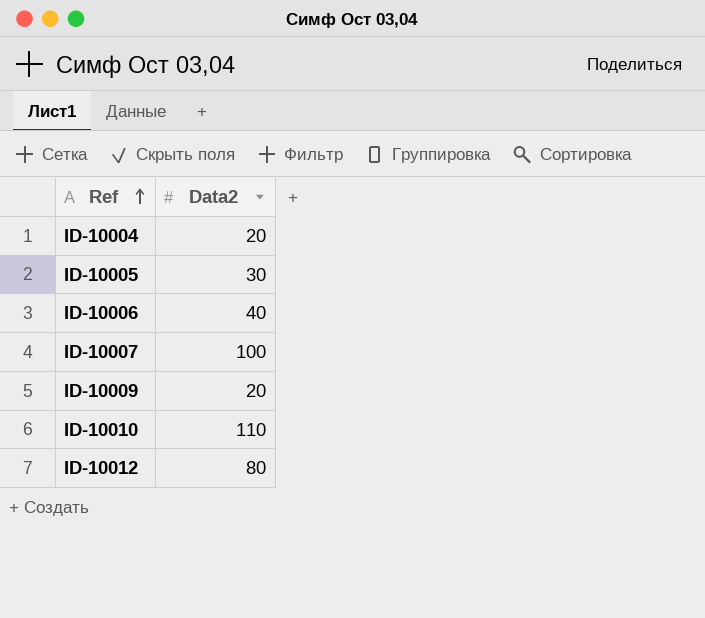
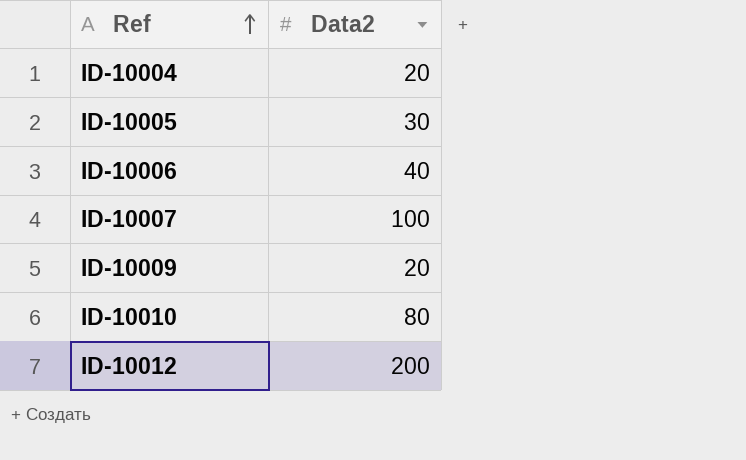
ID-10010 | Data2: 110 -> 80
ID-10012 | Data2: 80 -> 200

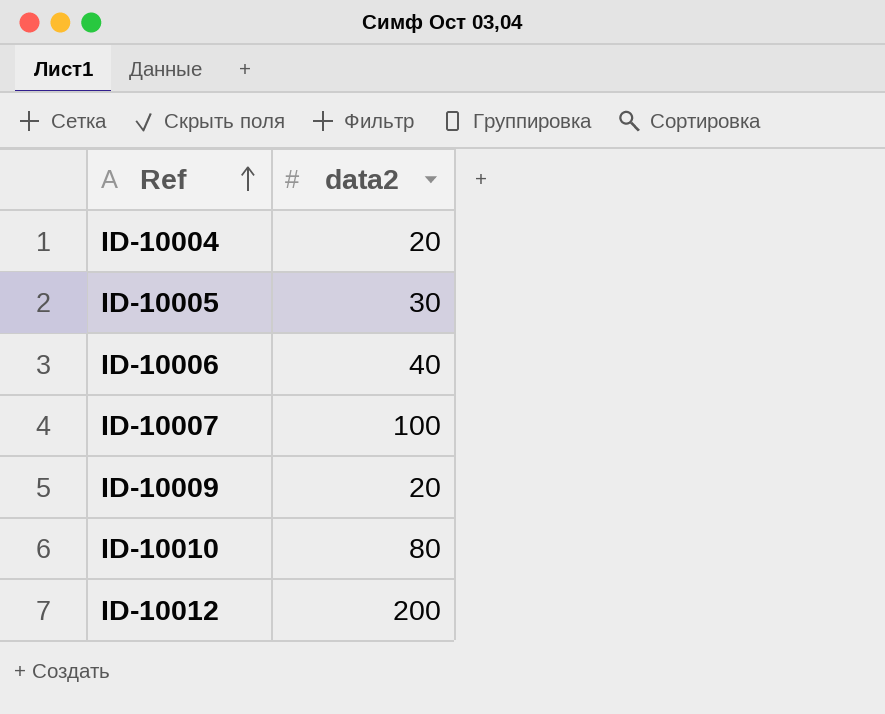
column name: Data2 -> data2

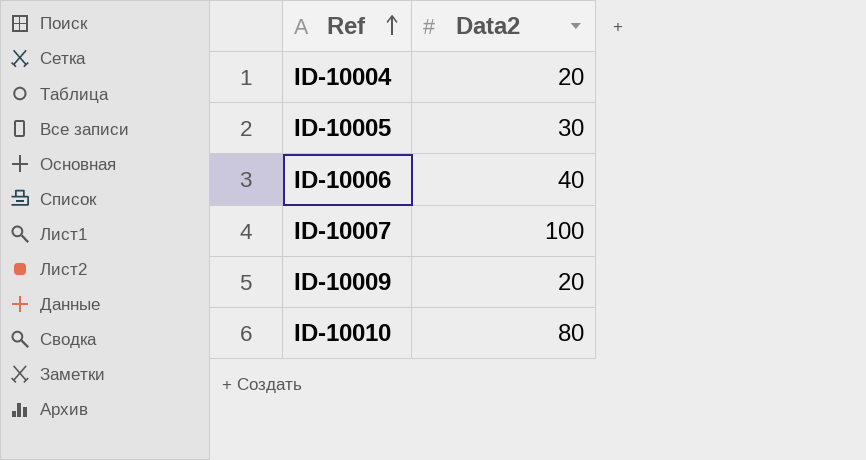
column name: data2 -> Data2
row ID-10012: 200 -> none

